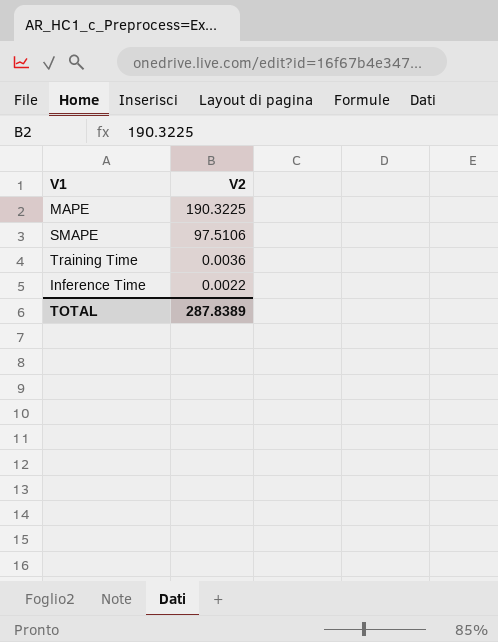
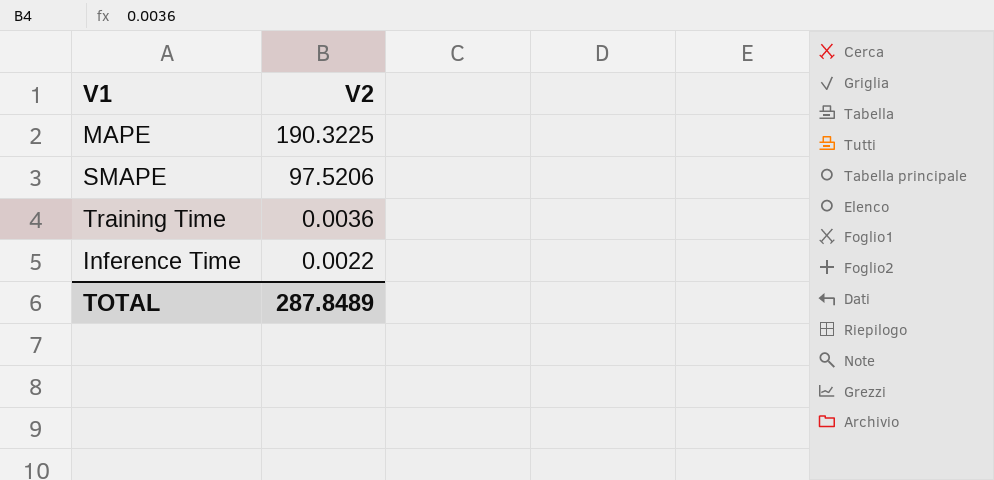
SMAPE | V2: 97.5106 -> 97.5206
TOTAL | V2: 287.8389 -> 287.8489

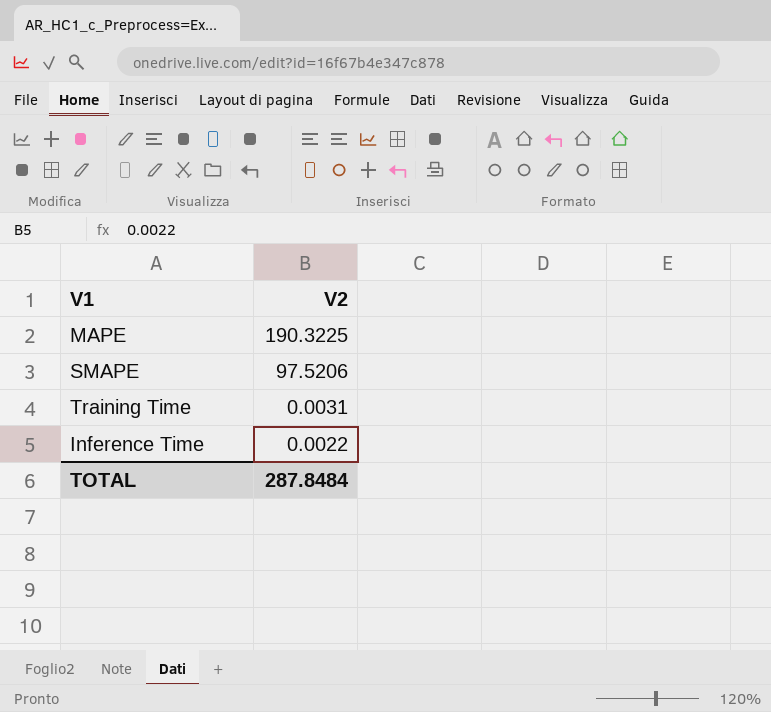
Training Time | V2: 0.0036 -> 0.0031
TOTAL | V2: 287.8489 -> 287.8484

